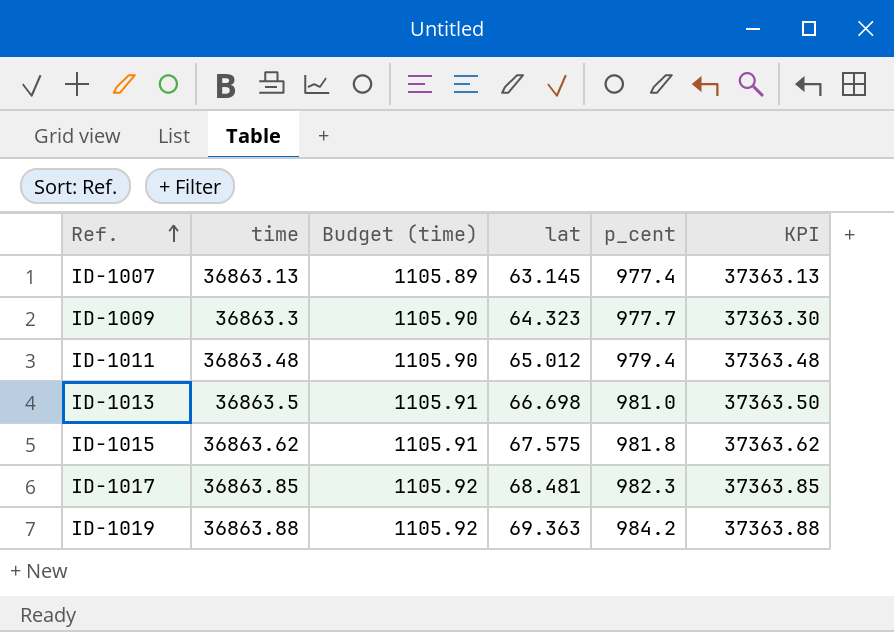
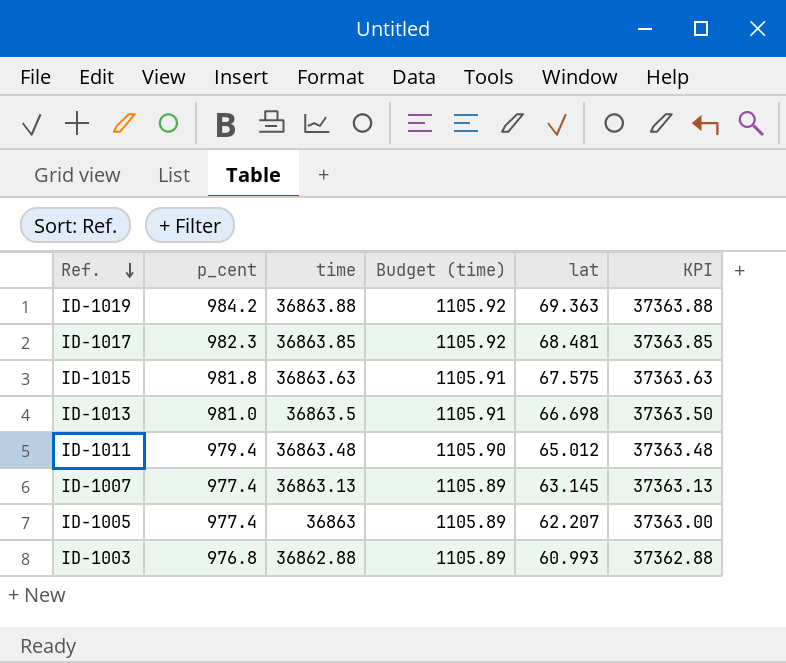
row order: Ref. ascending -> Ref. descending
column p_cent | position: 5 -> 2
row ID-1009: 36863.3 | 1105.90 | 64.323 | 977.7 | 37363.30 -> none
ID-1015 | time: 36863.62 -> 36863.63
ID-1015 | KPI: 37363.62 -> 37363.63
row ID-1005: none -> 977.4 | 36863 | 1105.89 | 62.207 | 37363.00
row ID-1003: none -> 976.8 | 36862.88 | 1105.89 | 60.993 | 37362.88

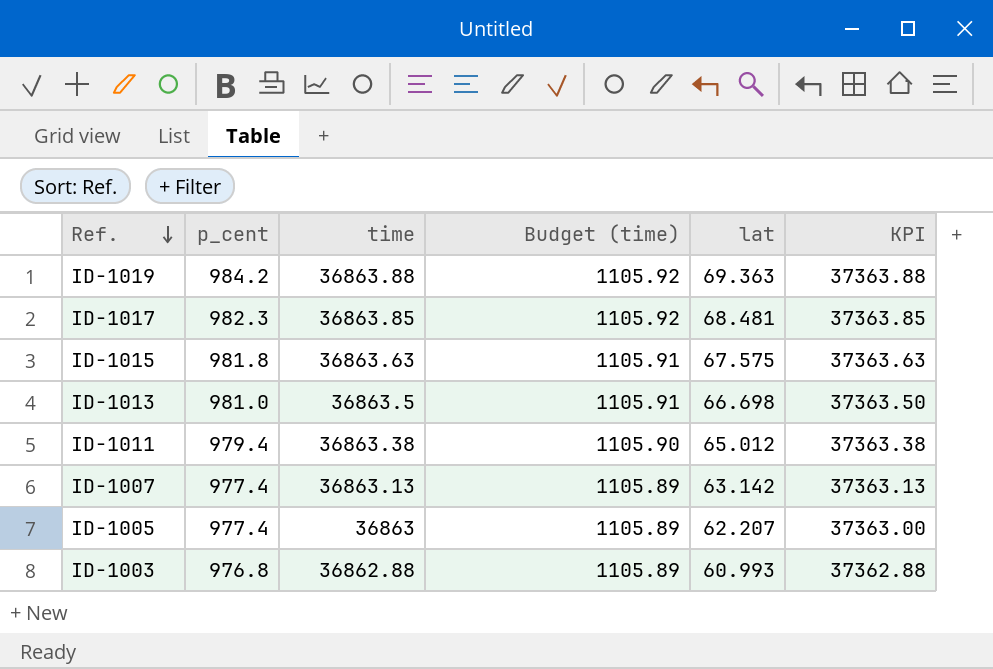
ID-1011 | time: 36863.48 -> 36863.38
ID-1011 | KPI: 37363.48 -> 37363.38
ID-1007 | lat: 63.145 -> 63.142

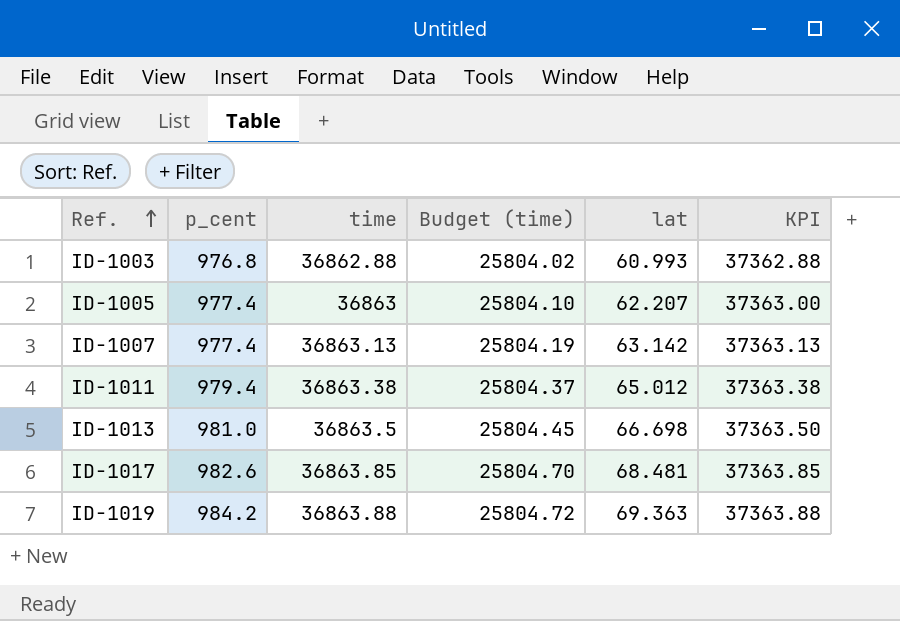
row order: Ref. descending -> Ref. ascending
column Budget (time) | formula: [time] * 0.03 -> [time] * 0.7
row ID-1015: 981.8 | 36863.63 | 1105.91 | 67.575 | 37363.63 -> none
ID-1017 | p_cent: 982.3 -> 982.6

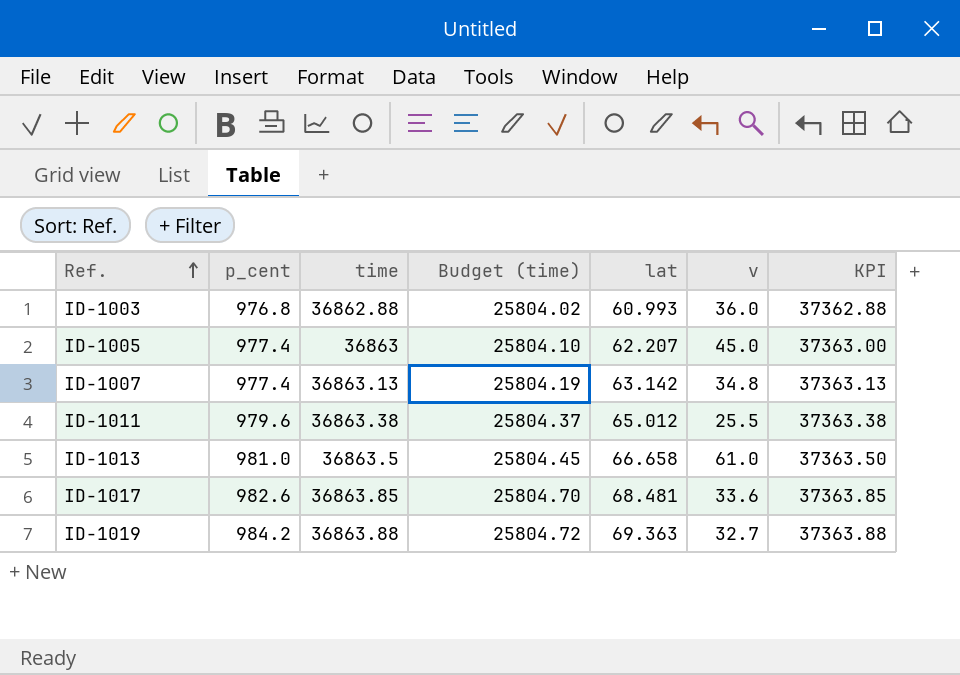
column v | position: none -> 6
ID-1011 | p_cent: 979.4 -> 979.6
ID-1013 | lat: 66.698 -> 66.658

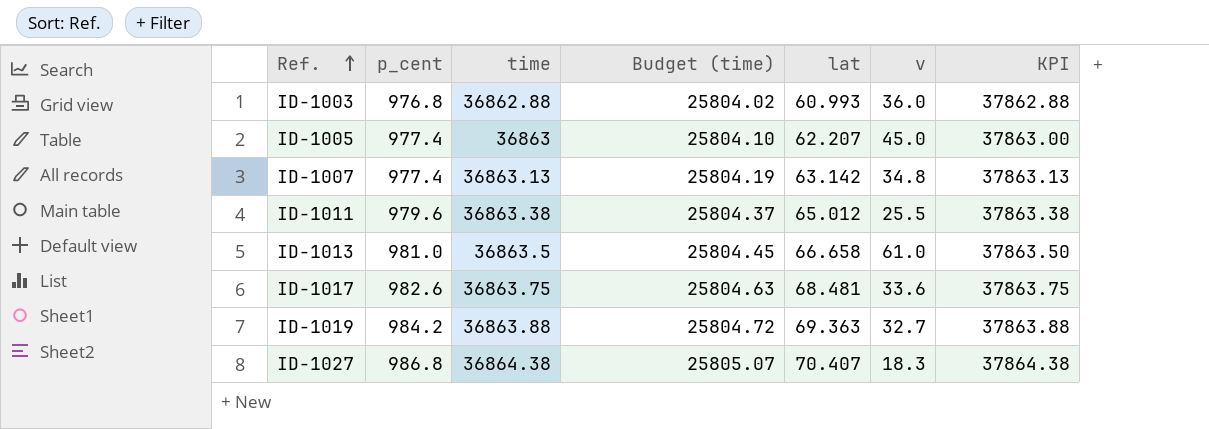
column KPI | formula: [time] + 500 -> [time] + 1000
ID-1017 | time: 36863.85 -> 36863.75
ID-1017 | Budget (time): 25804.70 -> 25804.63
row ID-1027: none -> 986.8 | 36864.38 | 25805.07 | 70.407 | 18.3 | 37864.38

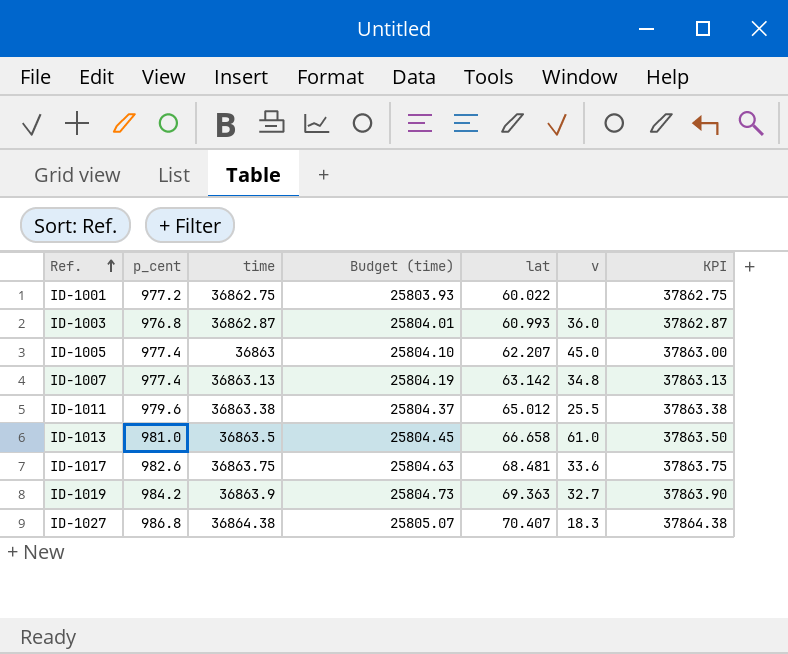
row ID-1001: none -> 977.2 | 36862.75 | 25803.93 | 60.022 | none | 37862.75
ID-1003 | time: 36862.88 -> 36862.87
ID-1003 | Budget (time): 25804.02 -> 25804.01
ID-1003 | KPI: 37862.88 -> 37862.87
ID-1019 | time: 36863.88 -> 36863.9
ID-1019 | Budget (time): 25804.72 -> 25804.73
ID-1019 | KPI: 37863.88 -> 37863.90

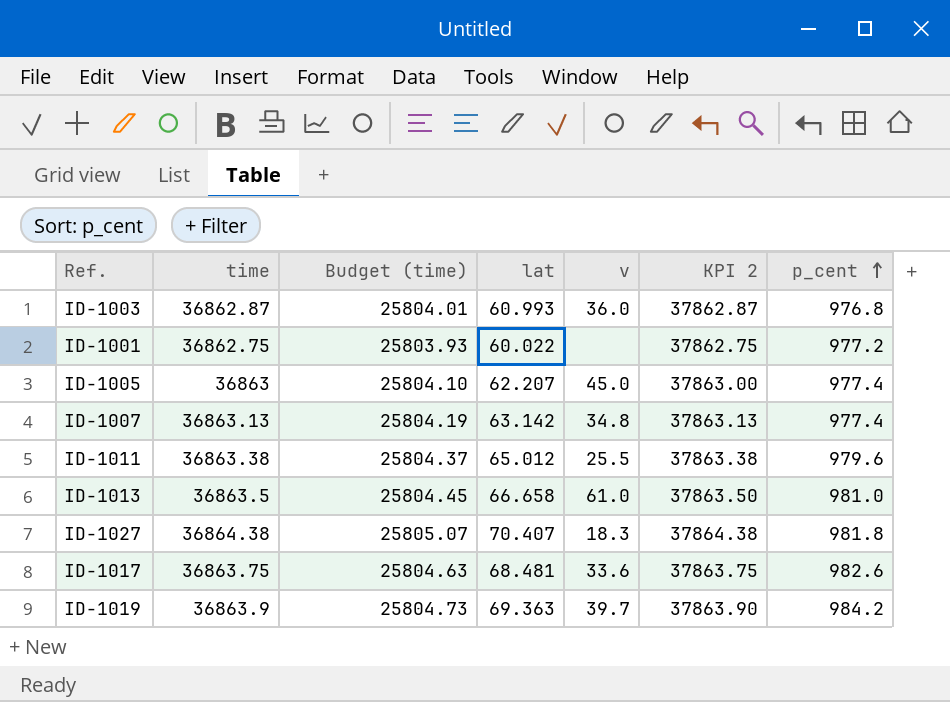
row order: Ref. ascending -> p_cent ascending
column name: KPI -> KPI 2
column p_cent | position: 2 -> 7
ID-1027 | p_cent: 986.8 -> 981.8
ID-1019 | v: 32.7 -> 39.7

